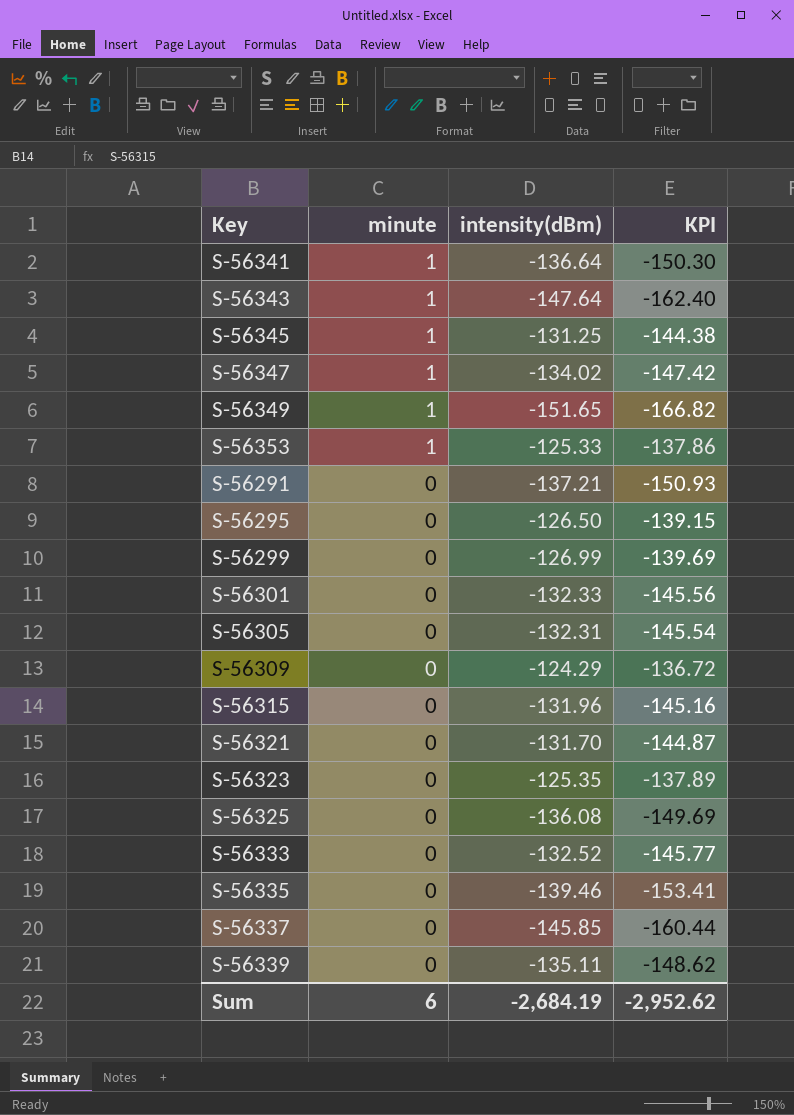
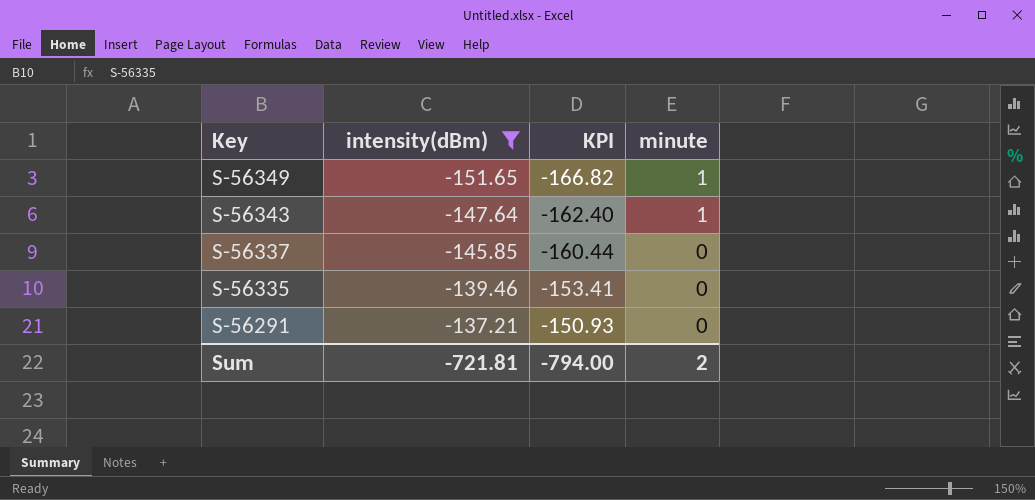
filter: none -> intensity(dBm) <= -137.21
row order: minute descending -> Key descending
column minute | position: 2 -> 4
Sum | intensity(dBm): -2,684.19 -> -721.81
Sum | KPI: -2,952.62 -> -794.00
Sum | minute: 6 -> 2

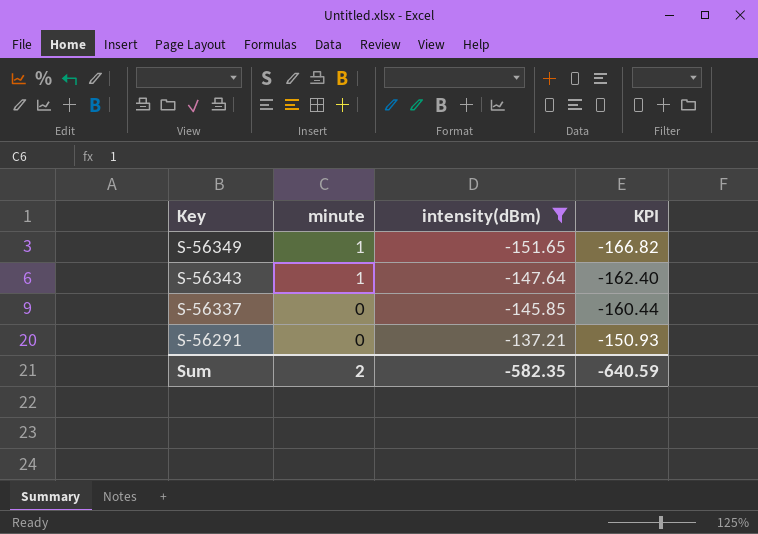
column minute | position: 4 -> 2
row S-56335: -139.46 | -153.41 | 0 -> none
Sum | intensity(dBm): -721.81 -> -582.35
Sum | KPI: -794.00 -> -640.59

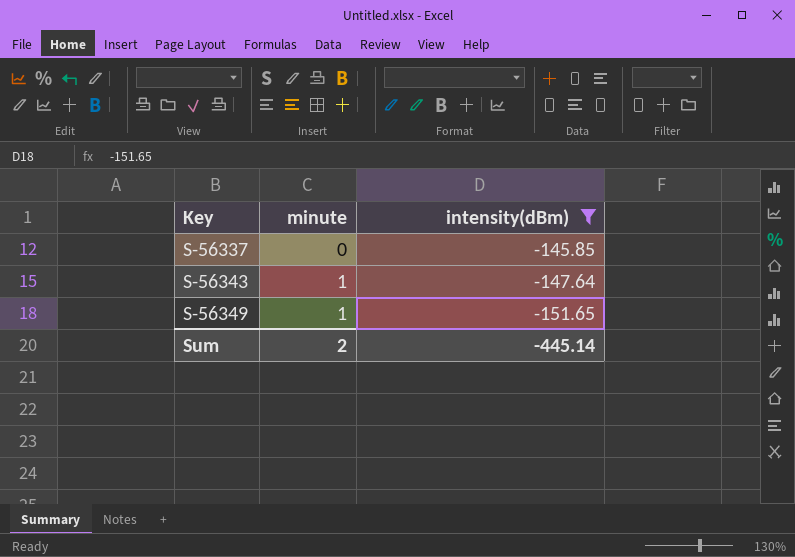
row order: Key descending -> Key ascending
column KPI | formula: [intensity(dBm)] * 1.1 -> none
row S-56291: 0 | -137.21 | -150.93 -> none
Sum | intensity(dBm): -582.35 -> -445.14

